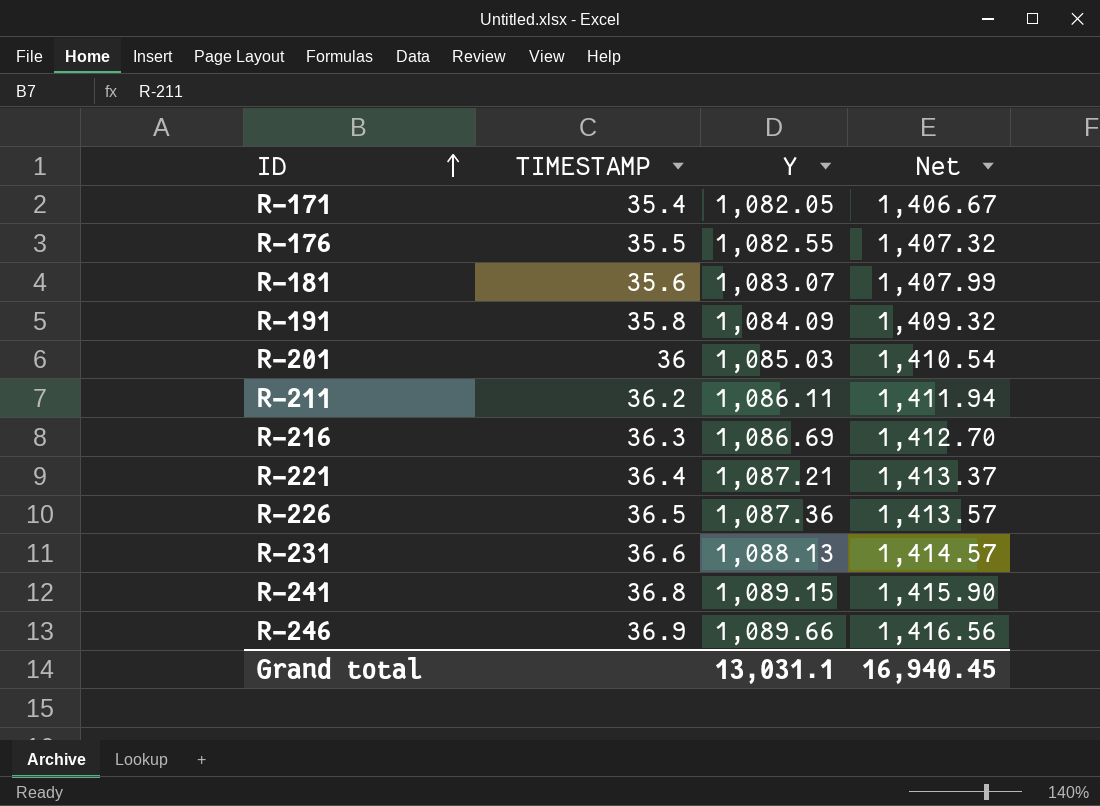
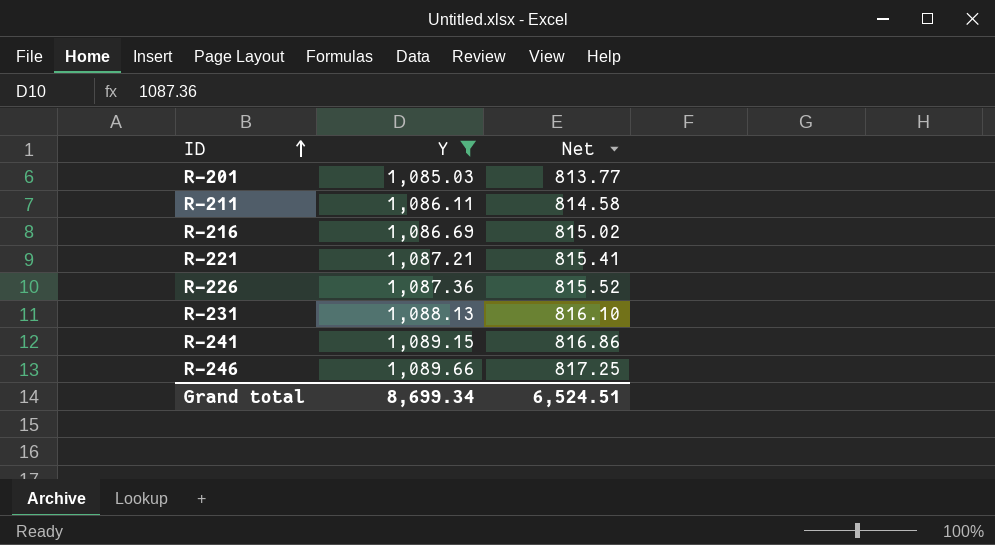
filter: none -> Y >= 1,085.03
column TIMESTAMP | position: 2 -> none
column Net | formula: [Y] * 1.3 -> [Y] * 0.75
Grand total | Y: 13,031.1 -> 8,699.34
Grand total | Net: 16,940.45 -> 6,524.51

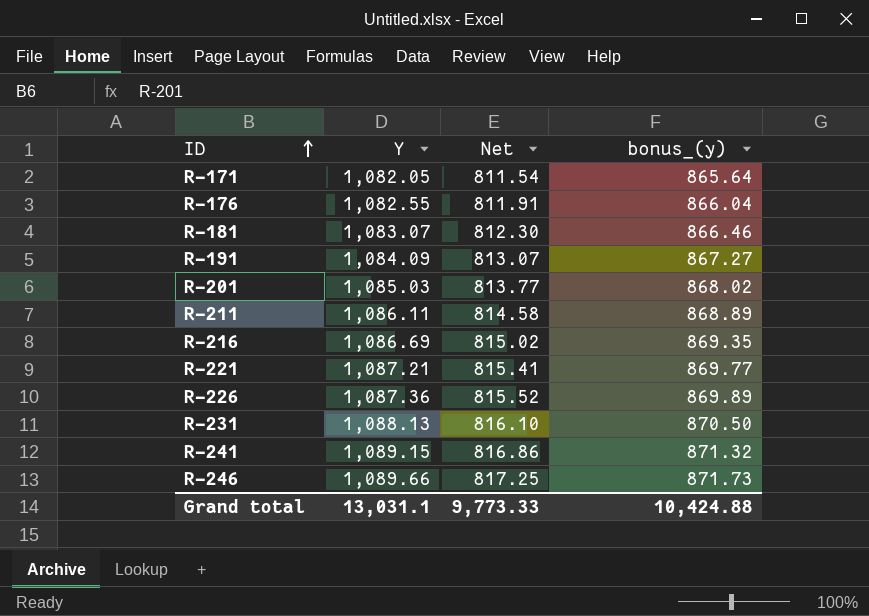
filter: Y >= 1,085.03 -> none
column bonus_(y) | formula: none -> [Y] * 0.8
Grand total | Y: 8,699.34 -> 13,031.1
Grand total | Net: 6,524.51 -> 9,773.33

